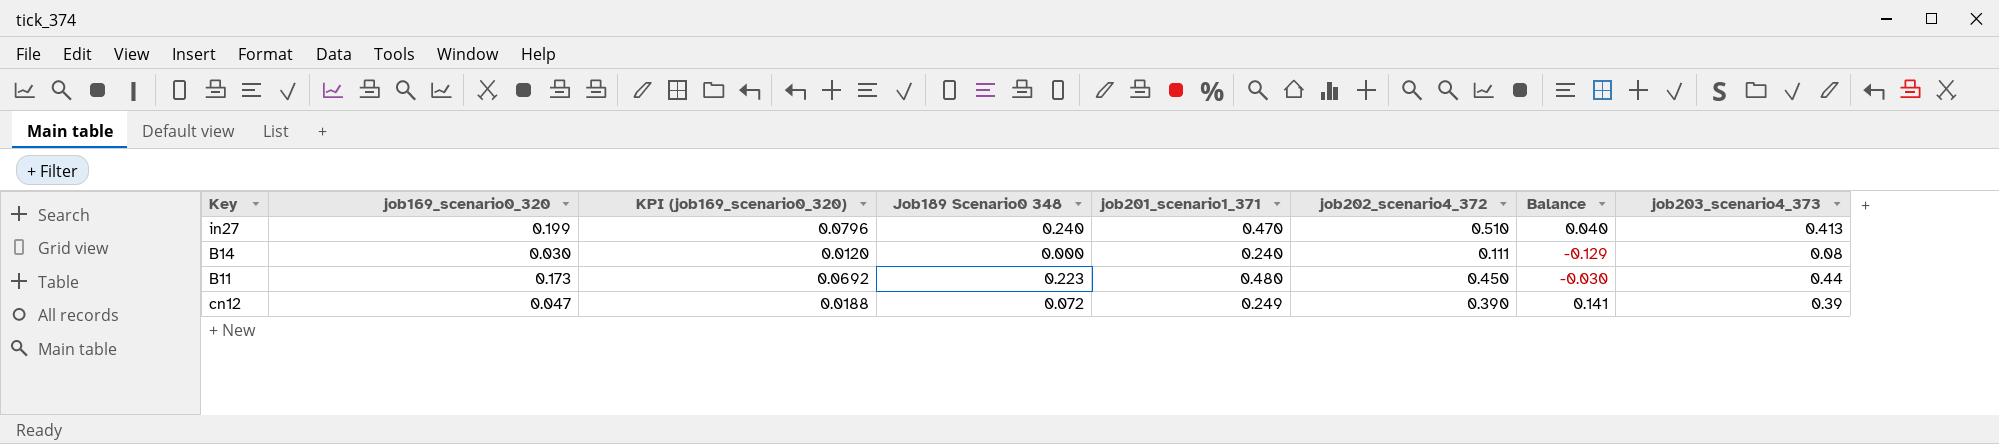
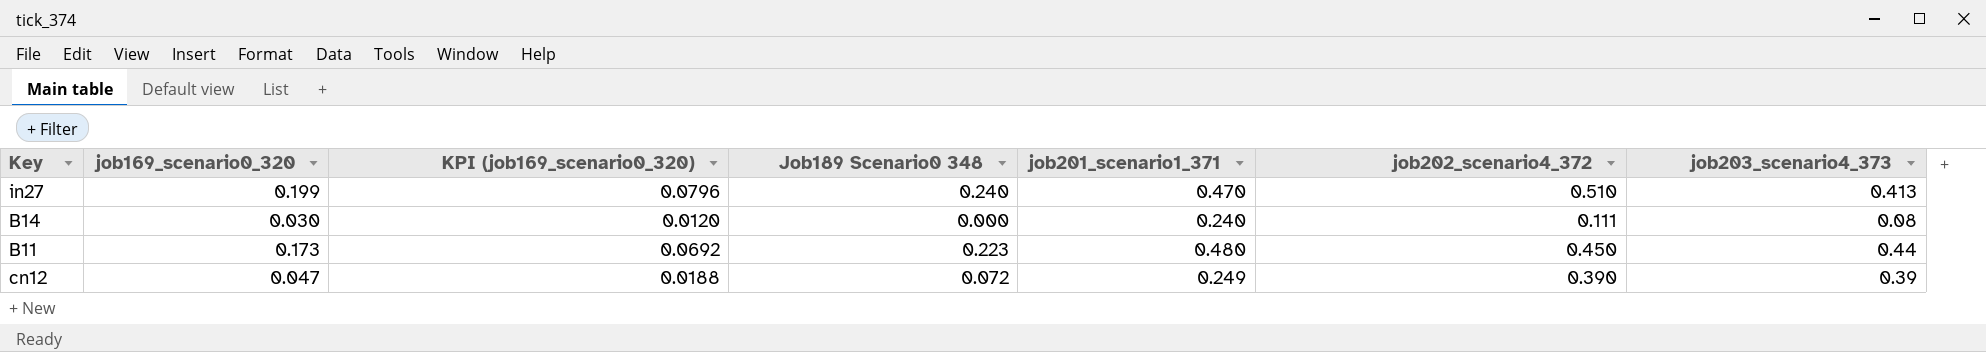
column Balance | formula: [job202_scenario4_372] - [job201_scenario1_371] -> none

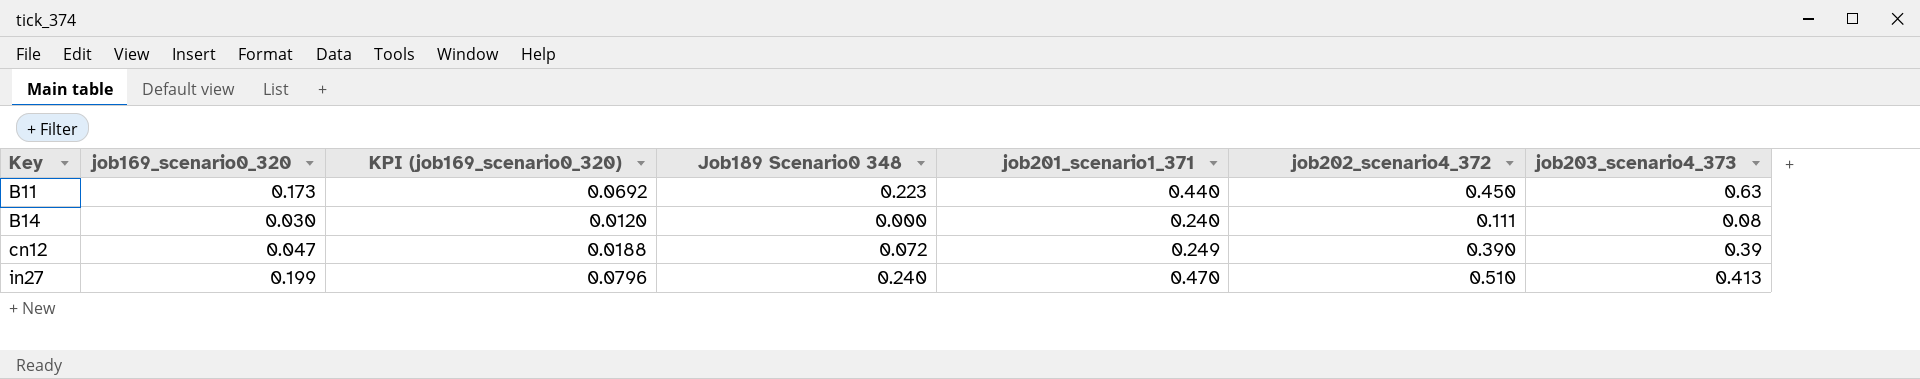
row order: none -> Key ascending
B11 | job201_scenario1_371: 0.480 -> 0.440
B11 | job203_scenario4_373: 0.44 -> 0.63

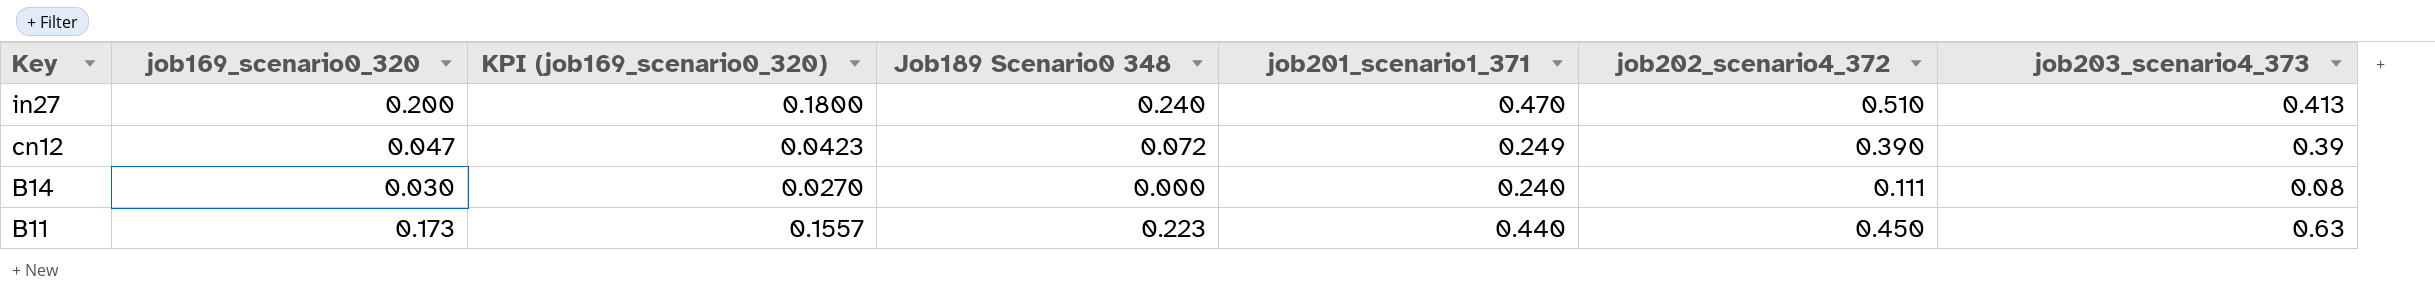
row order: Key ascending -> Key descending
column KPI (job169_scenario0_320) | formula: [job169_scenario0_320] * 0.4 -> [job169_scenario0_320] * 0.9
in27 | job169_scenario0_320: 0.199 -> 0.200

